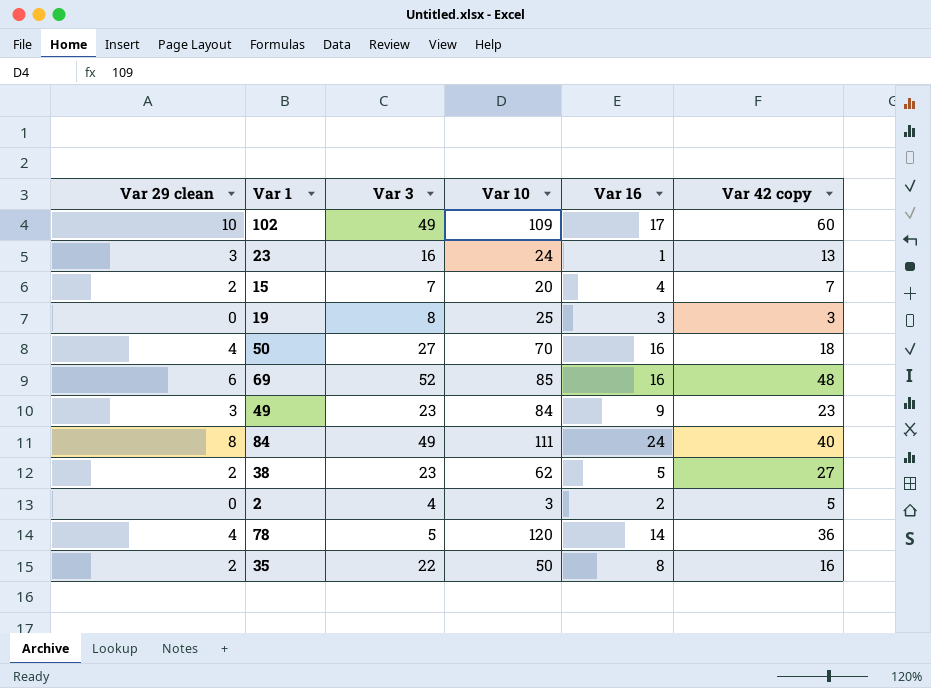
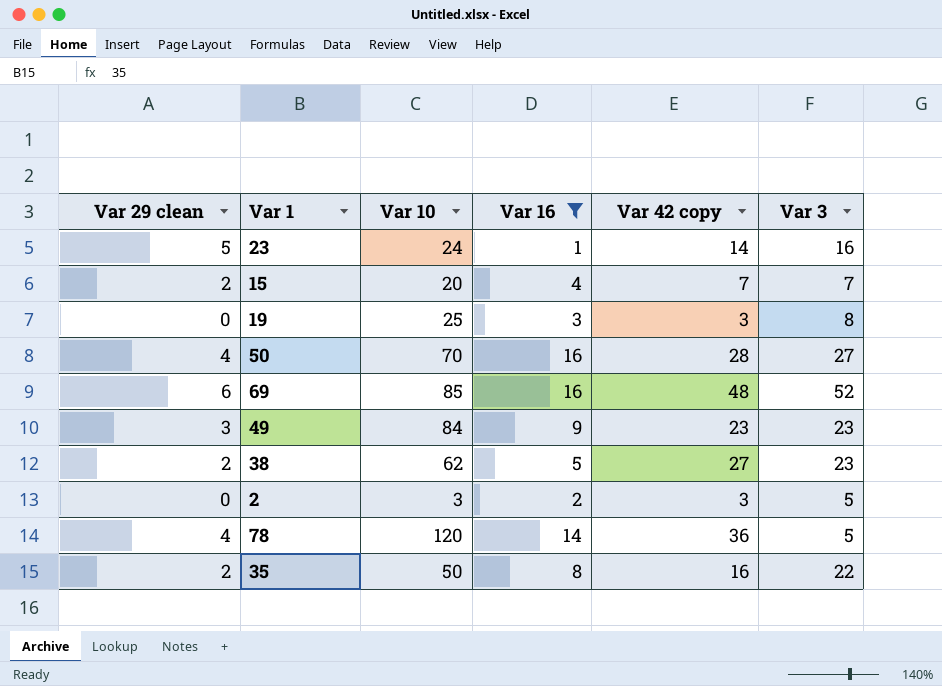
filter: none -> Var 16 <= 16
column Var 3 | position: 3 -> 6
23 | Var 29 clean: 3 -> 5
23 | Var 42 copy: 13 -> 14
50 | Var 42 copy: 18 -> 28
2 | Var 42 copy: 5 -> 3
2 | Var 3: 4 -> 5

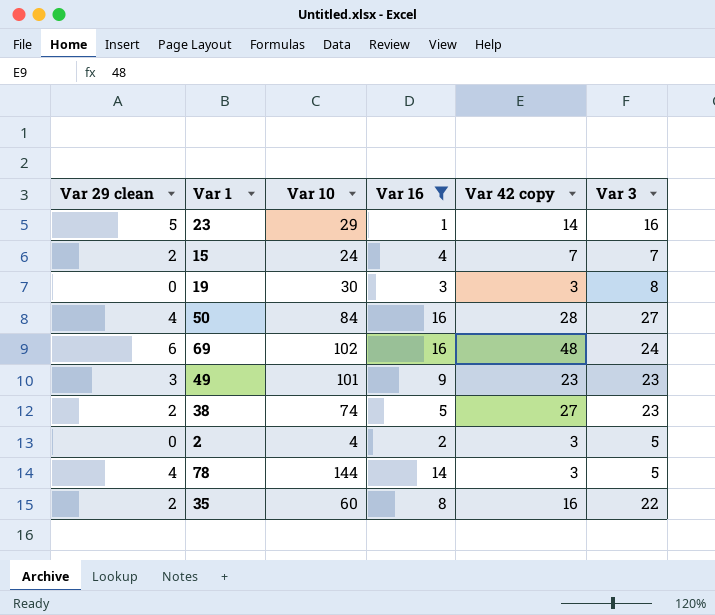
23 | Var 10: 24 -> 29
15 | Var 10: 20 -> 24
19 | Var 10: 25 -> 30
50 | Var 10: 70 -> 84
69 | Var 10: 85 -> 102
69 | Var 3: 52 -> 24
49 | Var 10: 84 -> 101
38 | Var 10: 62 -> 74
2 | Var 10: 3 -> 4
78 | Var 10: 120 -> 144
78 | Var 42 copy: 36 -> 3
35 | Var 10: 50 -> 60

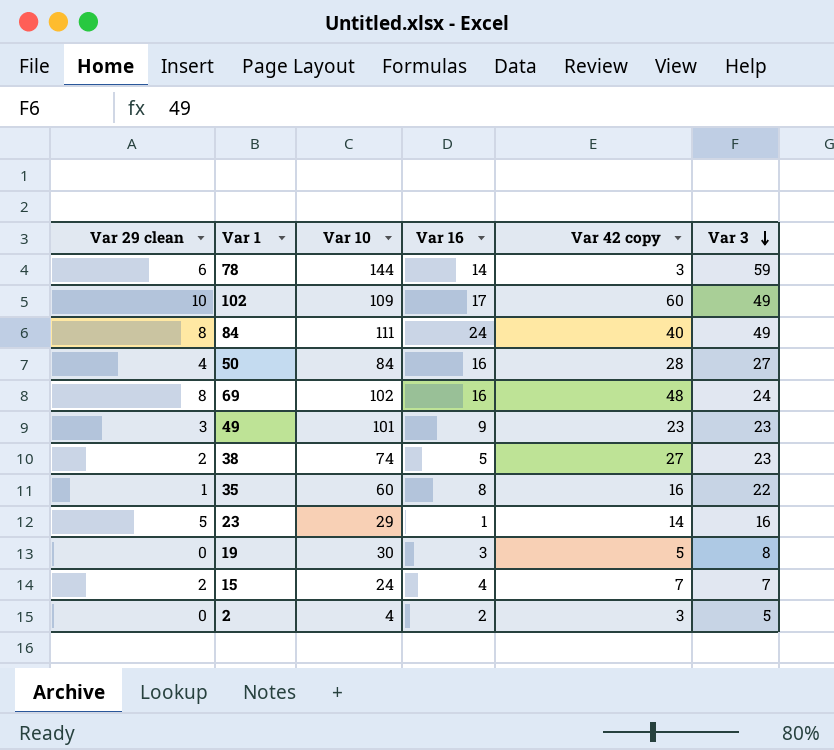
filter: Var 16 <= 16 -> none
row order: none -> Var 3 descending
78 | Var 29 clean: 4 -> 6
78 | Var 3: 5 -> 59
69 | Var 29 clean: 6 -> 8
35 | Var 29 clean: 2 -> 1
19 | Var 42 copy: 3 -> 5

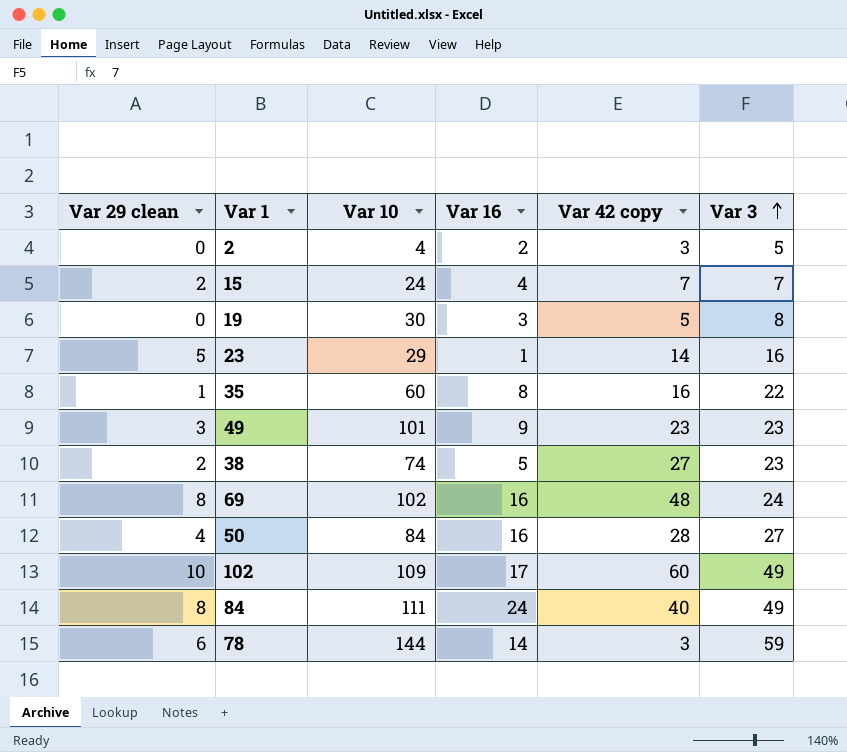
row order: Var 3 descending -> Var 3 ascending

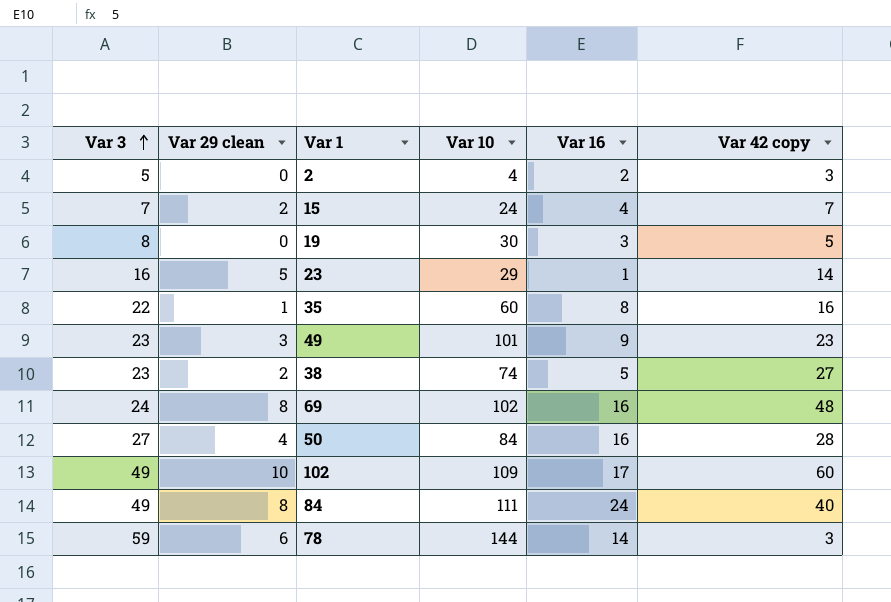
column Var 3 | position: 6 -> 1

